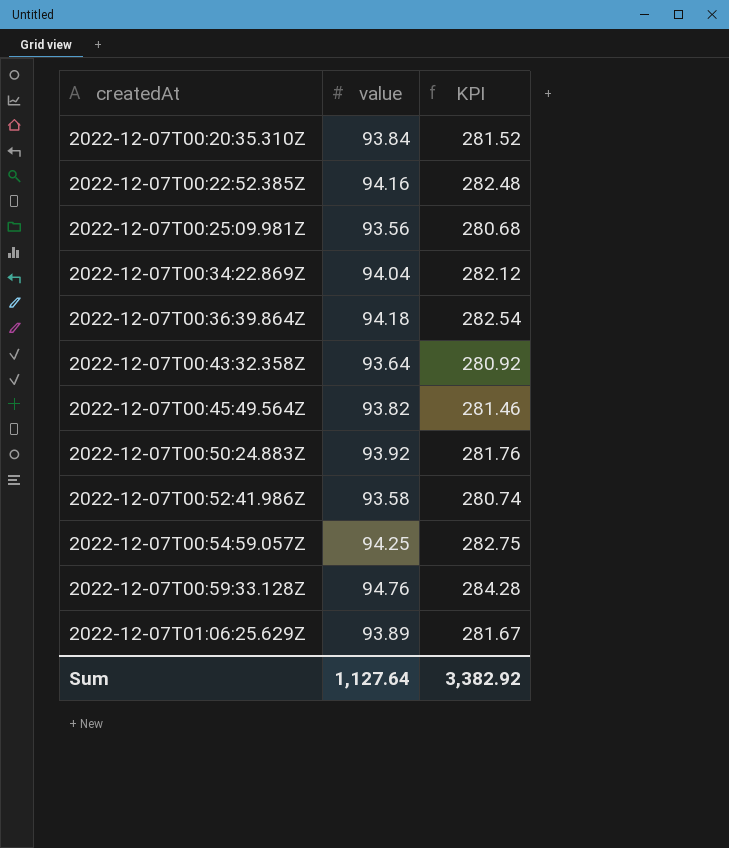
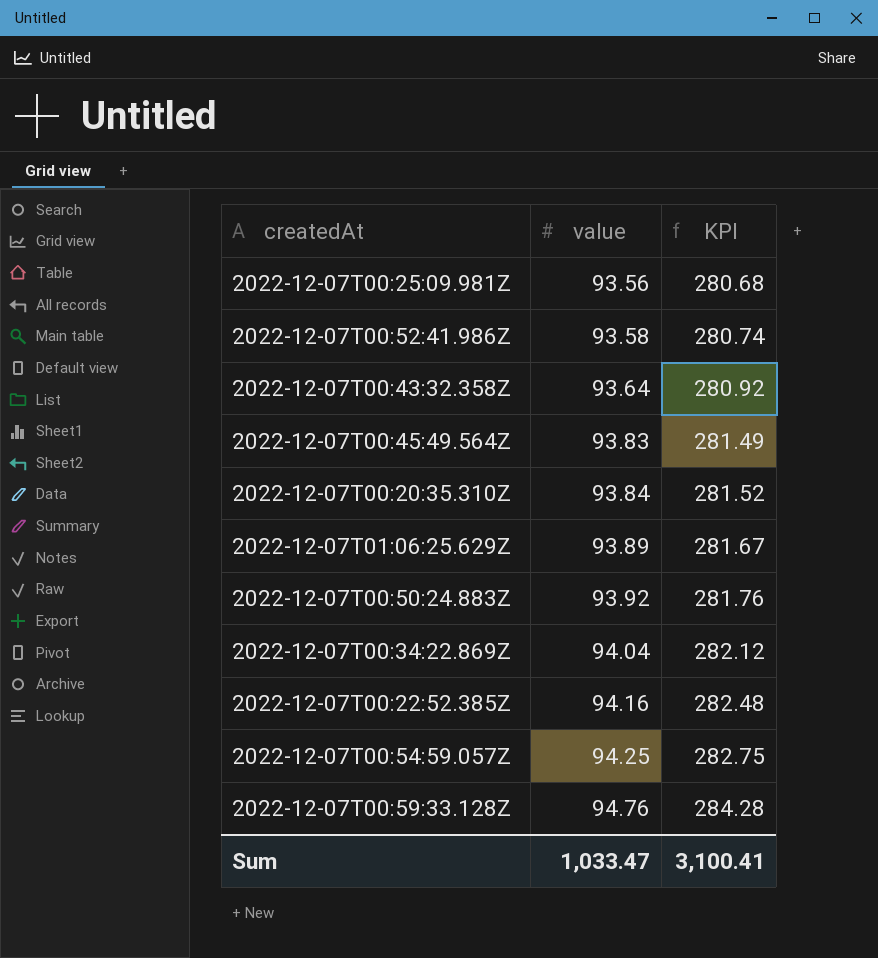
row order: createdAt ascending -> value ascending
row 2022-12-07T00:36:39.864Z: 94.18 | 282.54 -> none
2022-12-07T00:45:49.564Z | value: 93.82 -> 93.83
2022-12-07T00:45:49.564Z | KPI: 281.46 -> 281.49
Sum | value: 1,127.64 -> 1,033.47
Sum | KPI: 3,382.92 -> 3,100.41

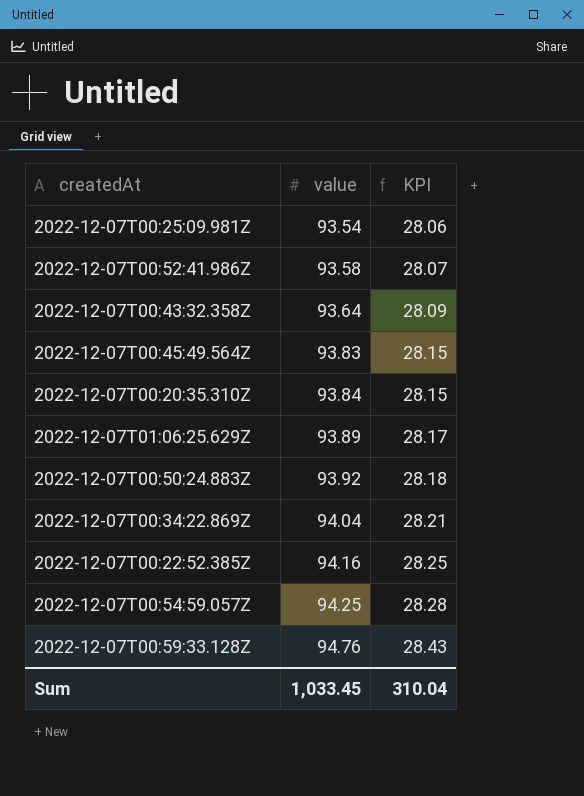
column KPI | formula: [value] * 3 -> [value] * 0.3
2022-12-07T00:25:09.981Z | value: 93.56 -> 93.54
Sum | value: 1,033.47 -> 1,033.45
Sum | KPI: 3,100.41 -> 310.04

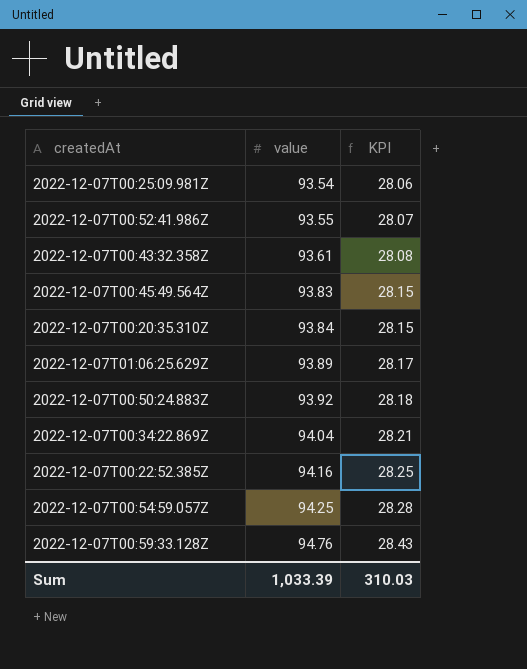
2022-12-07T00:52:41.986Z | value: 93.58 -> 93.55
2022-12-07T00:43:32.358Z | value: 93.64 -> 93.61
2022-12-07T00:43:32.358Z | KPI: 28.09 -> 28.08
Sum | value: 1,033.45 -> 1,033.39
Sum | KPI: 310.04 -> 310.03

